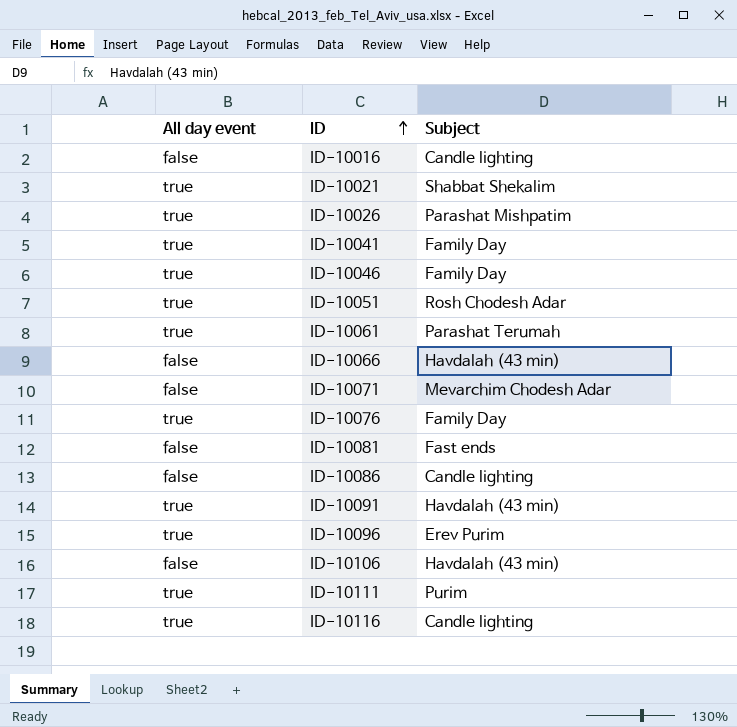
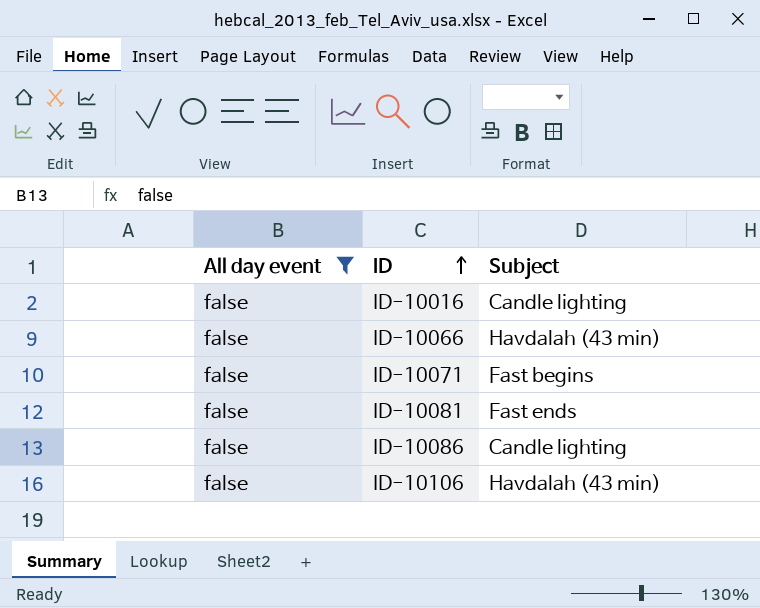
filter: none -> All day event = false
ID-10071 | Subject: Mevarchim Chodesh Adar -> Fast begins

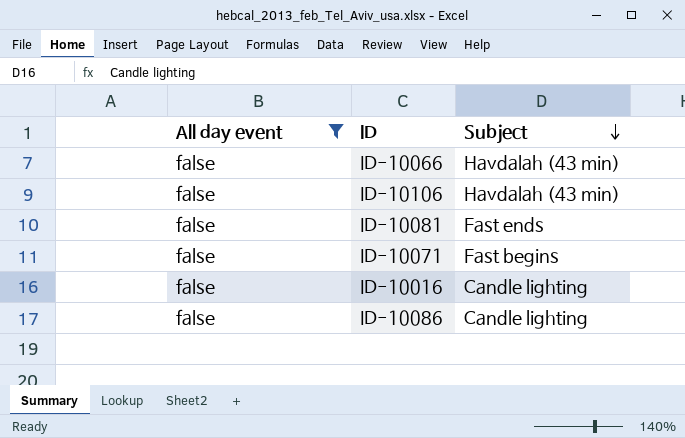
row order: ID ascending -> Subject descending

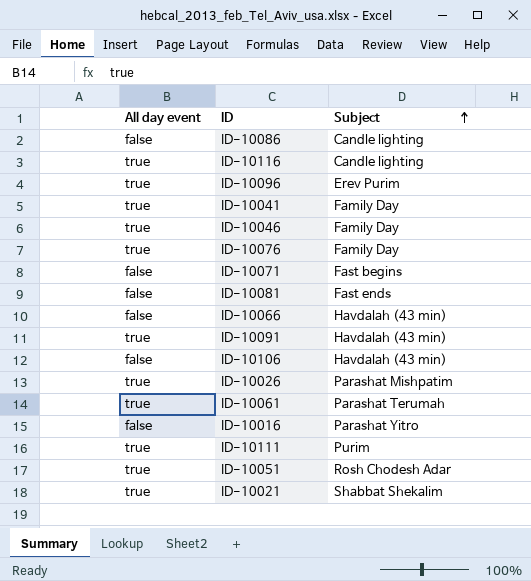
filter: All day event = false -> none
row order: Subject descending -> Subject ascending
ID-10016 | Subject: Candle lighting -> Parashat Yitro

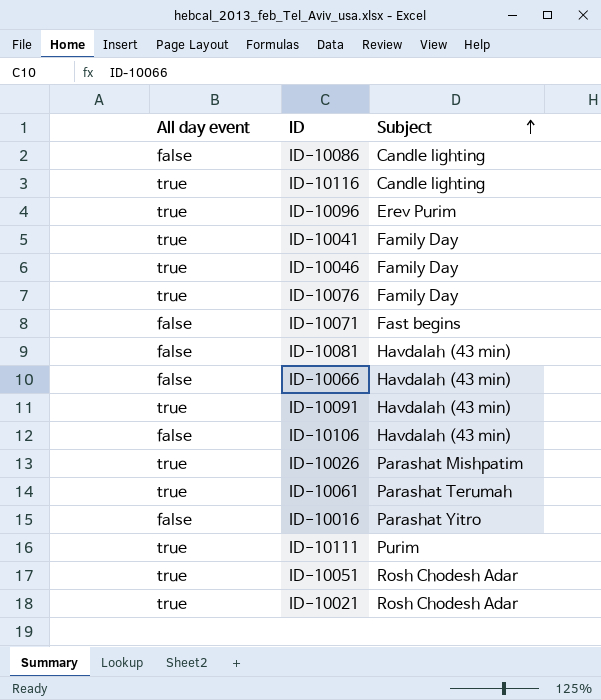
ID-10081 | Subject: Fast ends -> Havdalah (43 min)
ID-10021 | Subject: Shabbat Shekalim -> Rosh Chodesh Adar

